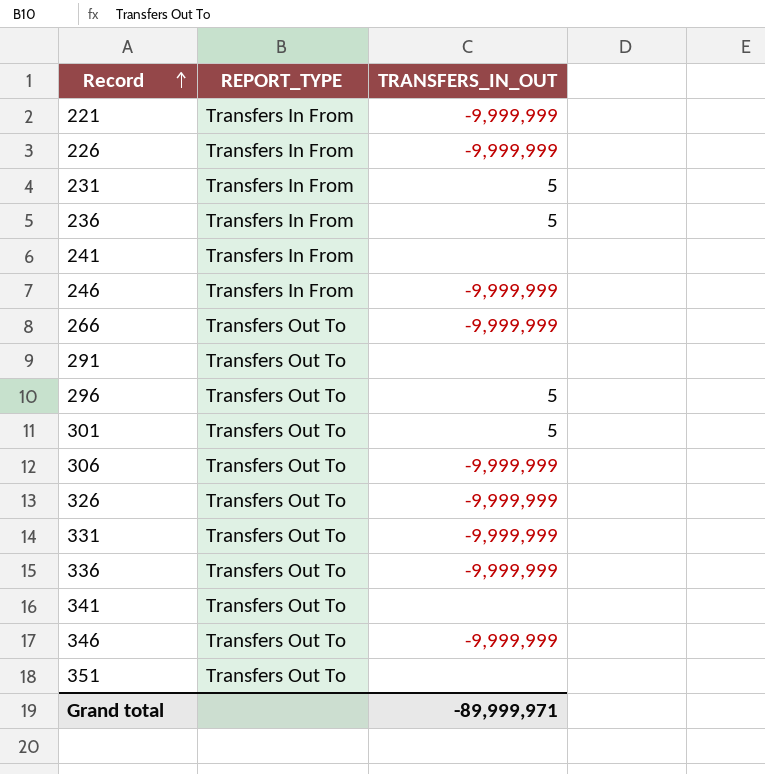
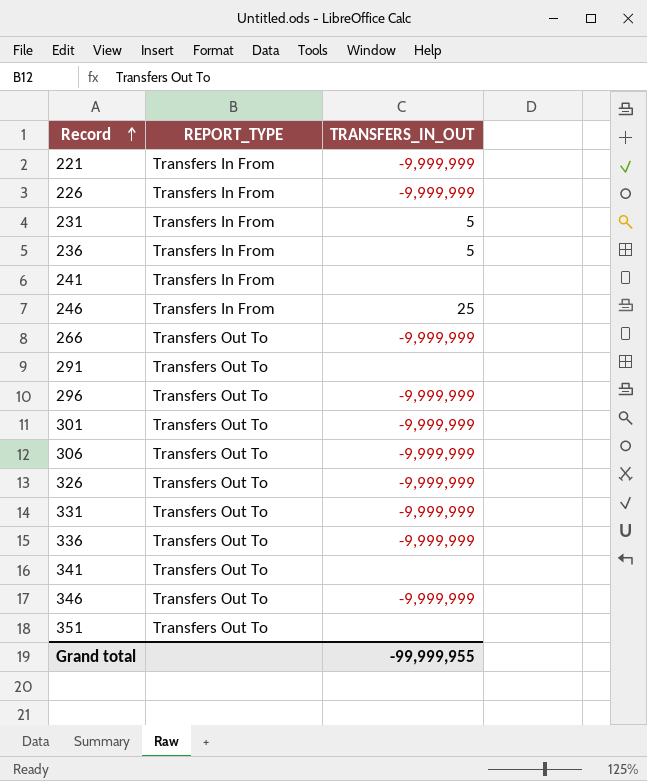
246 | TRANSFERS_IN_OUT: -9,999,999 -> 25
296 | TRANSFERS_IN_OUT: 5 -> -9,999,999
301 | TRANSFERS_IN_OUT: 5 -> -9,999,999
Grand total | TRANSFERS_IN_OUT: -89,999,971 -> -99,999,955

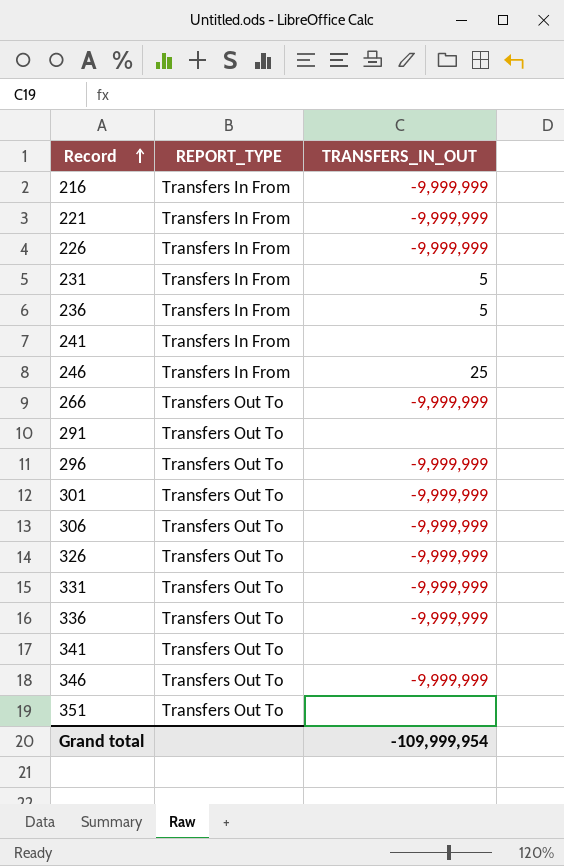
row 216: none -> Transfers In From | -9,999,999
Grand total | TRANSFERS_IN_OUT: -99,999,955 -> -109,999,954

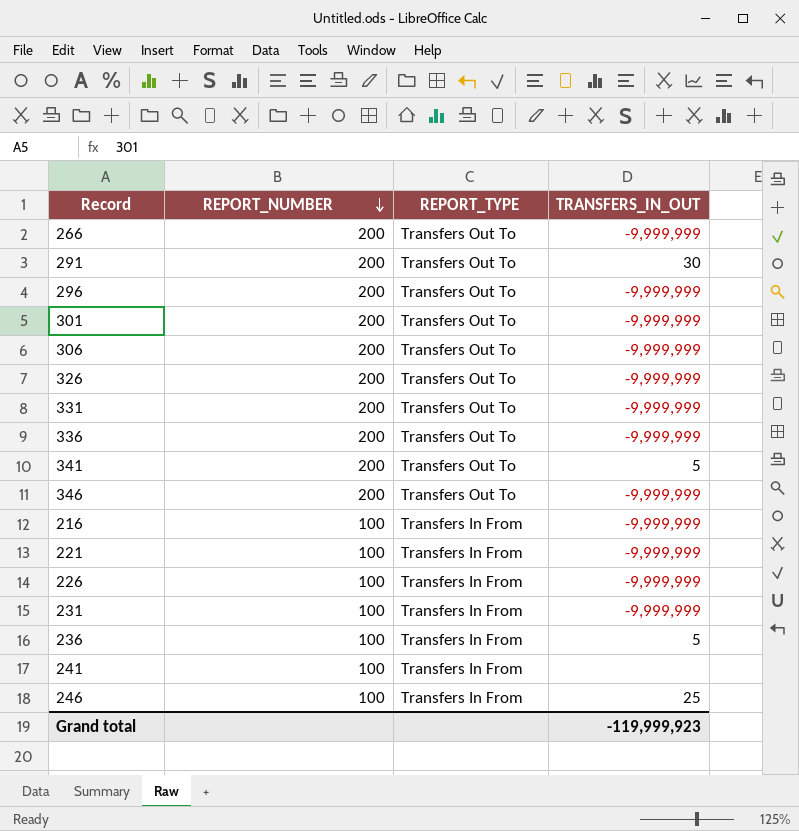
row order: Record ascending -> REPORT_NUMBER descending
column REPORT_NUMBER | position: none -> 2
row 351: Transfers Out To | none -> none
291 | TRANSFERS_IN_OUT: none -> 30
341 | TRANSFERS_IN_OUT: none -> 5
231 | TRANSFERS_IN_OUT: 5 -> -9,999,999
Grand total | TRANSFERS_IN_OUT: -109,999,954 -> -119,999,923

